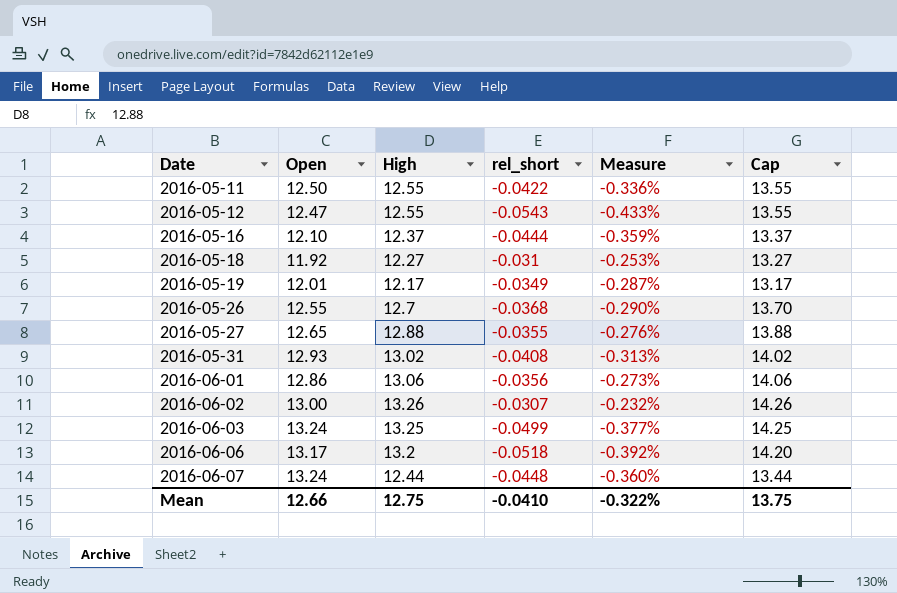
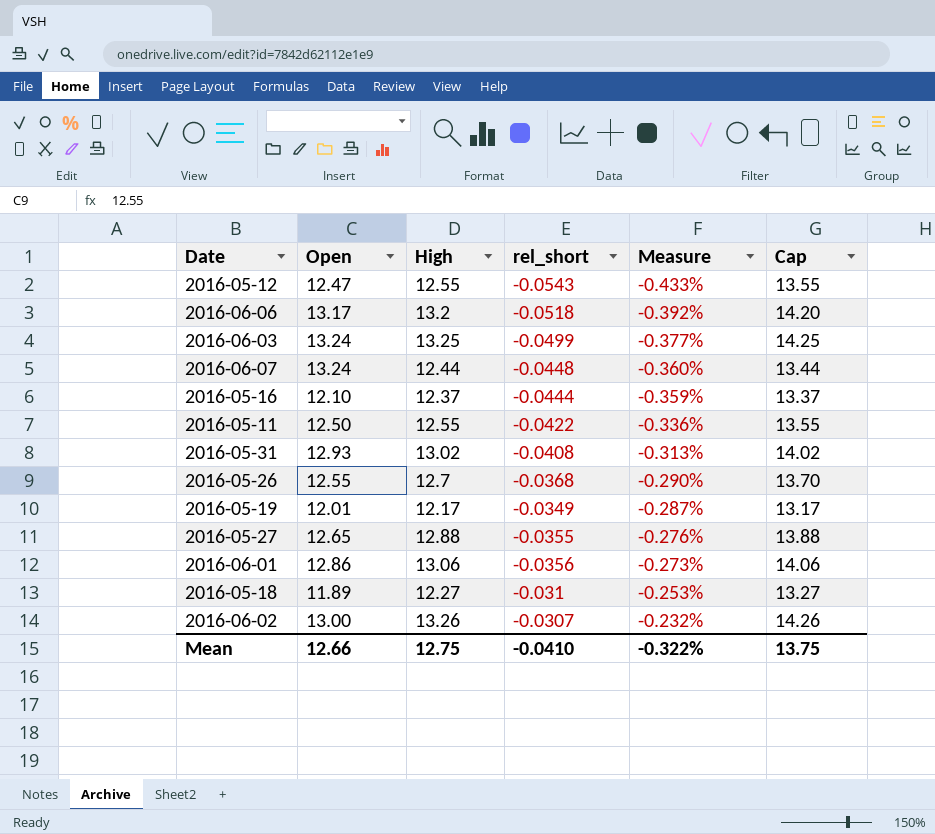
row order: Date ascending -> Measure ascending
2016-05-18 | Open: 11.92 -> 11.89

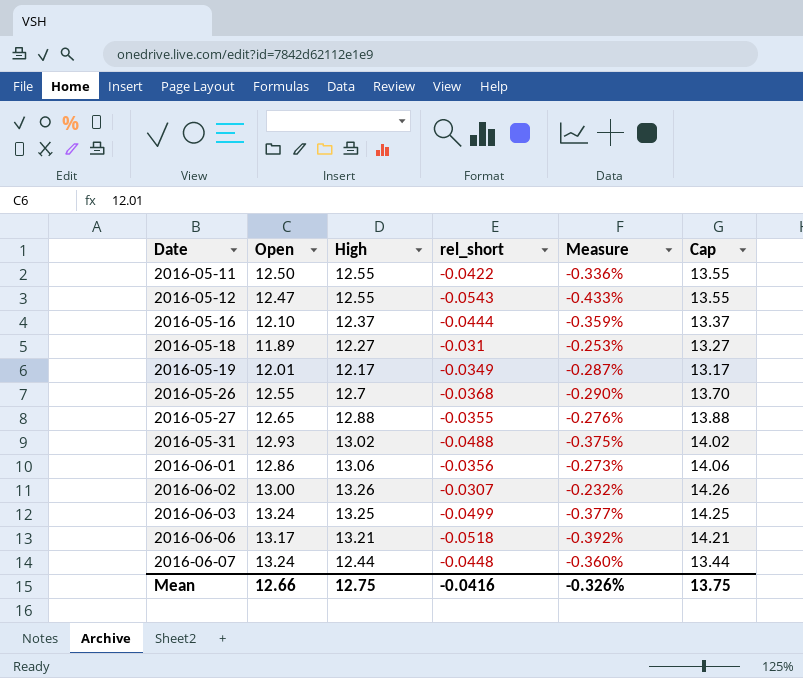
row order: Measure ascending -> Date ascending
2016-05-31 | rel_short: -0.0408 -> -0.0488
2016-05-31 | Measure: -0.313% -> -0.375%
2016-06-06 | High: 13.2 -> 13.21
2016-06-06 | Cap: 14.20 -> 14.21
Mean | rel_short: -0.0410 -> -0.0416
Mean | Measure: -0.322% -> -0.326%

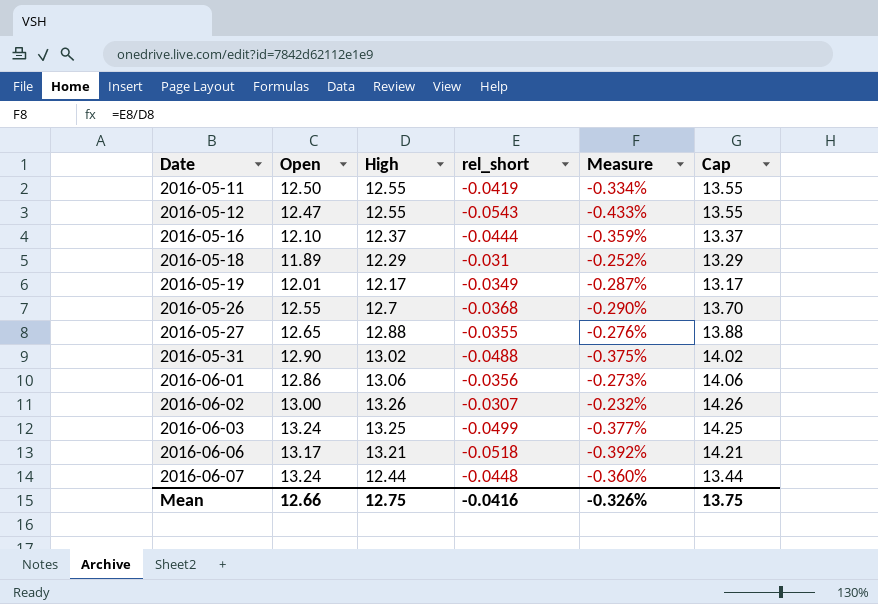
2016-05-11 | rel_short: -0.0422 -> -0.0419
2016-05-11 | Measure: -0.336% -> -0.334%
2016-05-18 | High: 12.27 -> 12.29
2016-05-18 | Measure: -0.253% -> -0.252%
2016-05-18 | Cap: 13.27 -> 13.29
2016-05-31 | Open: 12.93 -> 12.90

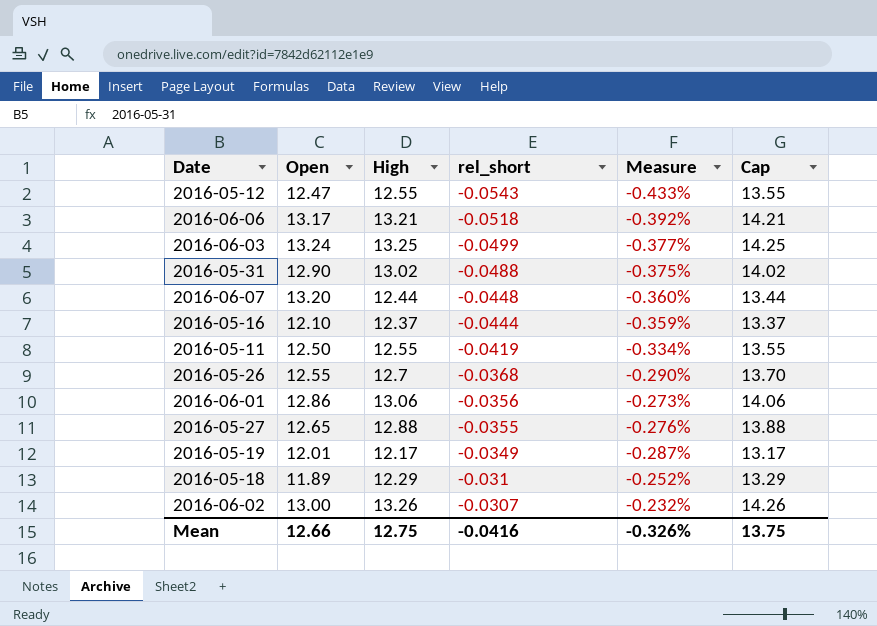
row order: Date ascending -> rel_short ascending
2016-06-07 | Open: 13.24 -> 13.20

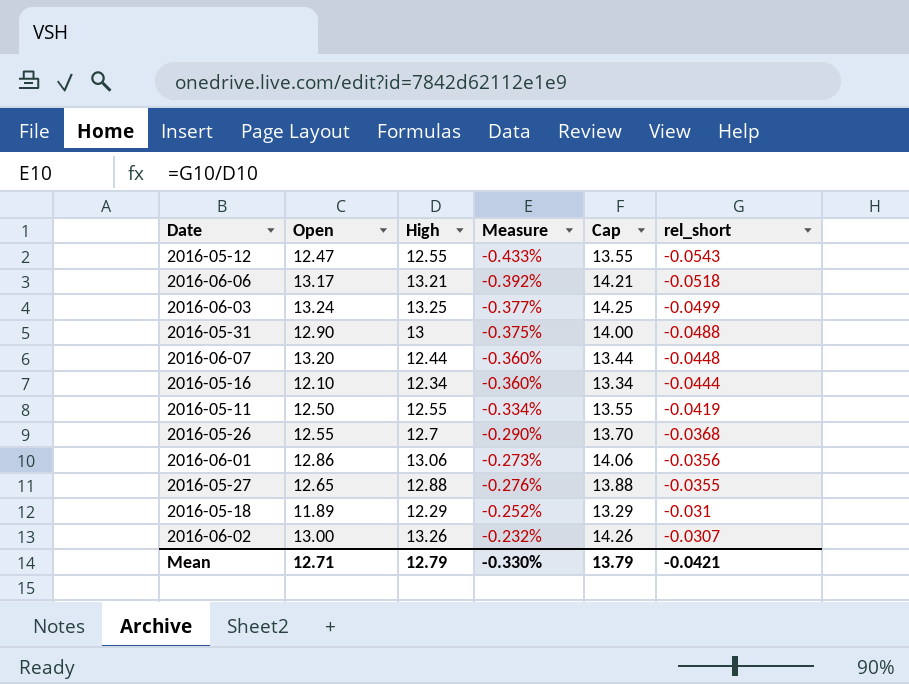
column rel_short | position: 4 -> 6
row 2016-05-19: 12.01 | 12.17 | -0.0349 | -0.287% | 13.17 -> none
2016-05-31 | High: 13.02 -> 13
2016-05-31 | Cap: 14.02 -> 14.00
2016-05-16 | High: 12.37 -> 12.34
2016-05-16 | Measure: -0.359% -> -0.360%
2016-05-16 | Cap: 13.37 -> 13.34
Mean | Open: 12.66 -> 12.71
Mean | High: 12.75 -> 12.79
Mean | Measure: -0.326% -> -0.330%
Mean | Cap: 13.75 -> 13.79
Mean | rel_short: -0.0416 -> -0.0421

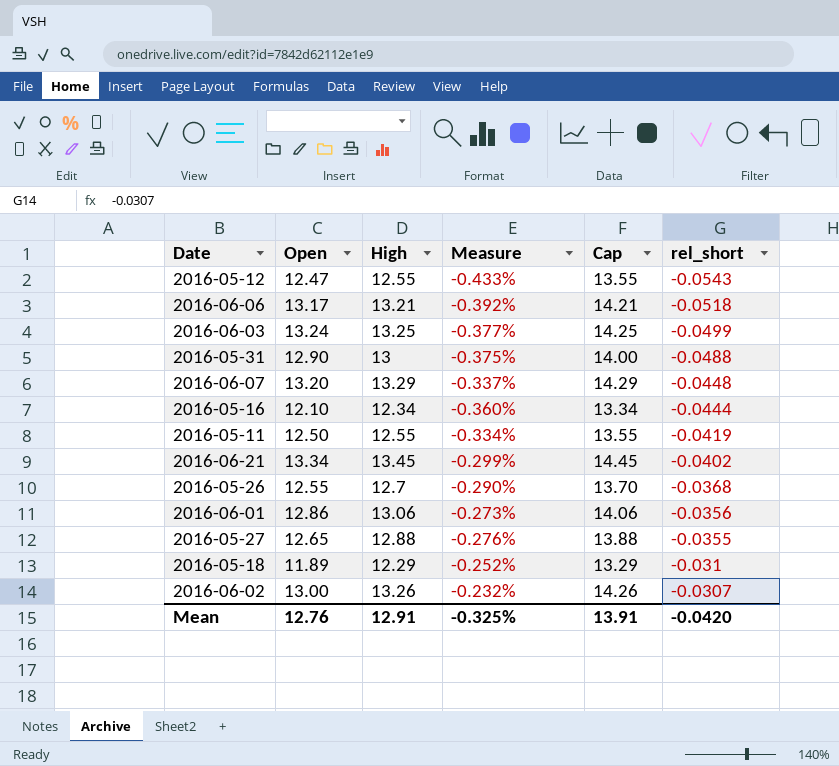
2016-06-07 | High: 12.44 -> 13.29
2016-06-07 | Measure: -0.360% -> -0.337%
2016-06-07 | Cap: 13.44 -> 14.29
row 2016-06-21: none -> 13.34 | 13.45 | -0.299% | 14.45 | -0.0402
Mean | Open: 12.71 -> 12.76
Mean | High: 12.79 -> 12.91
Mean | Measure: -0.330% -> -0.325%
Mean | Cap: 13.79 -> 13.91
Mean | rel_short: -0.0421 -> -0.0420

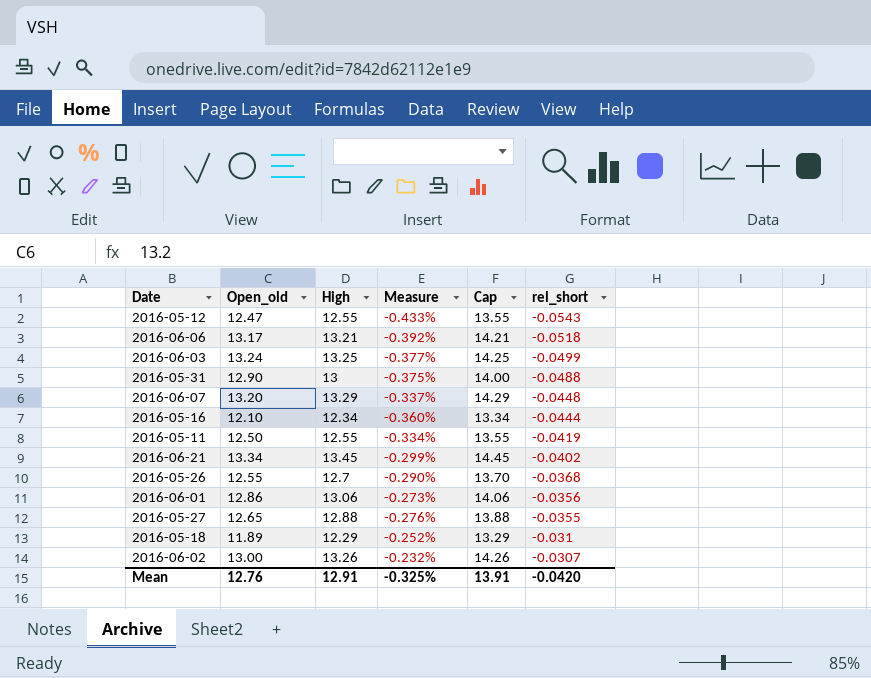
column name: Open -> Open_old

